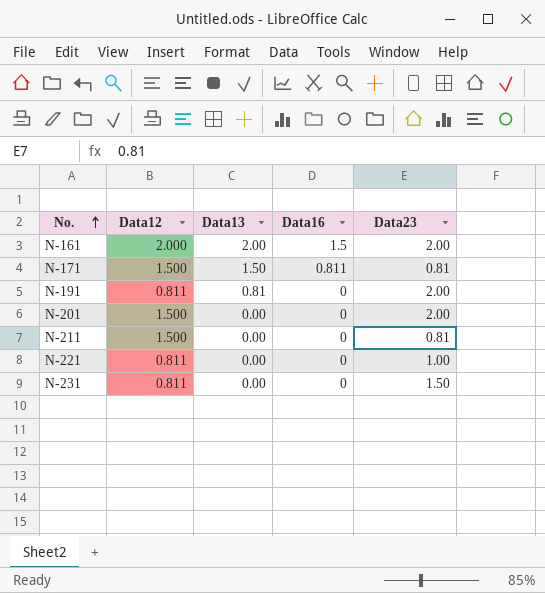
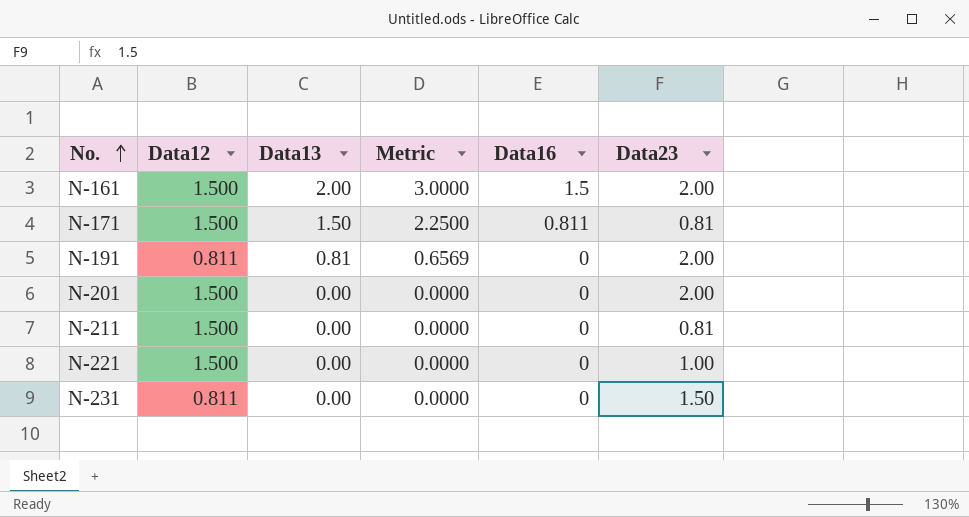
column Metric | formula: none -> [Data12] * [Data13]
N-161 | Data12: 2.000 -> 1.500
N-221 | Data12: 0.811 -> 1.500

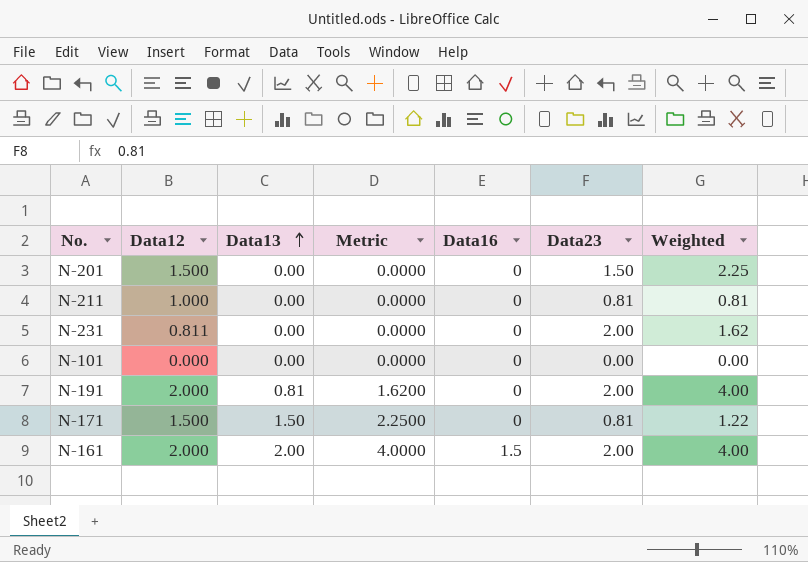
row order: No. ascending -> Data13 ascending
column Weighted | formula: none -> [Data12] * [Data23]
row N-221: 1.500 | 0.00 | 0.0000 | 0 | 1.00 -> none
N-201 | Data23: 2.00 -> 1.50
N-211 | Data12: 1.500 -> 1.000
N-231 | Data23: 1.50 -> 2.00
row N-101: none -> 0.000 | 0.00 | 0.0000 | 0 | 0.00 | 0.00
N-191 | Data12: 0.811 -> 2.000
N-191 | Metric: 0.6569 -> 1.6200
N-171 | Data16: 0.811 -> 0
N-161 | Data12: 1.500 -> 2.000
N-161 | Metric: 3.0000 -> 4.0000

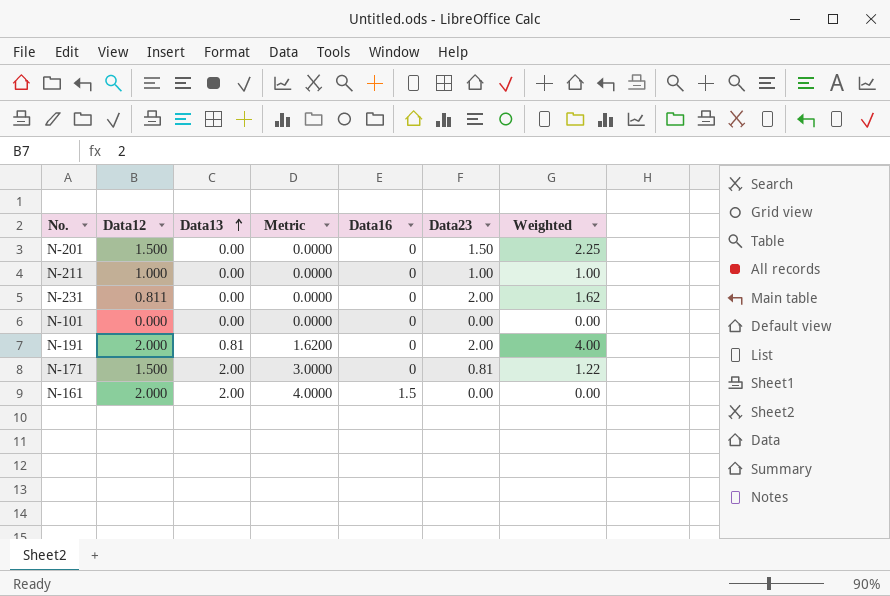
N-211 | Data23: 0.81 -> 1.00
N-211 | Weighted: 0.81 -> 1.00
N-171 | Data13: 1.50 -> 2.00
N-171 | Metric: 2.2500 -> 3.0000
N-161 | Data23: 2.00 -> 0.00
N-161 | Weighted: 4.00 -> 0.00

